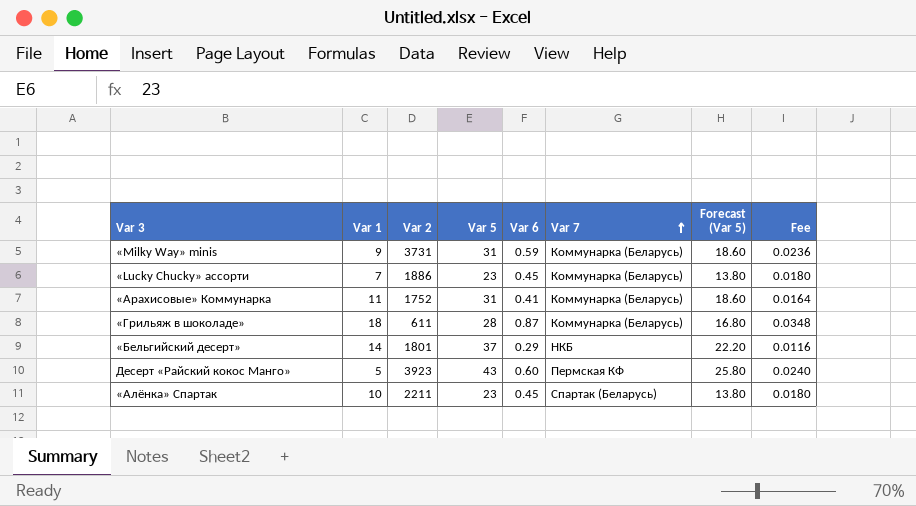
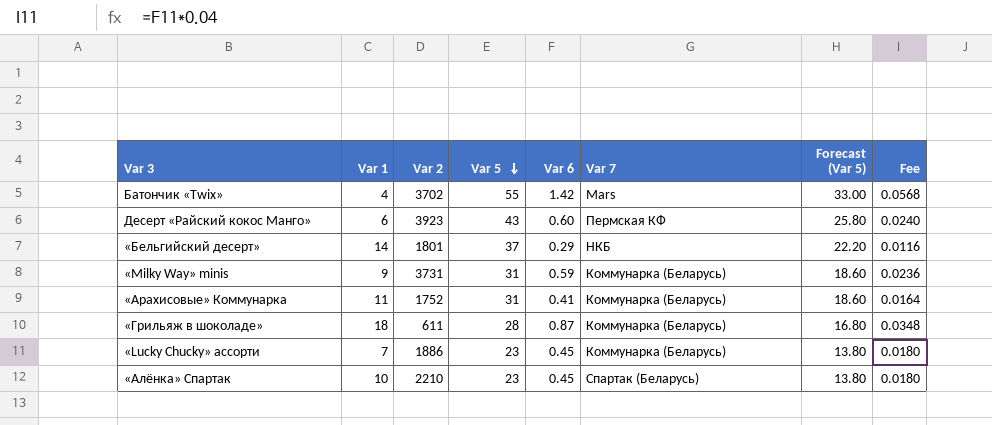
row order: Var 7 ascending -> Var 5 descending
row Батончик «Twix»: none -> 4 | 3702 | 55 | 1.42 | Mars | 33.00 | 0.0568
Десерт «Райский кокос Манго» | Var 1: 5 -> 6
«Алёнка» Спартак | Var 2: 2211 -> 2210

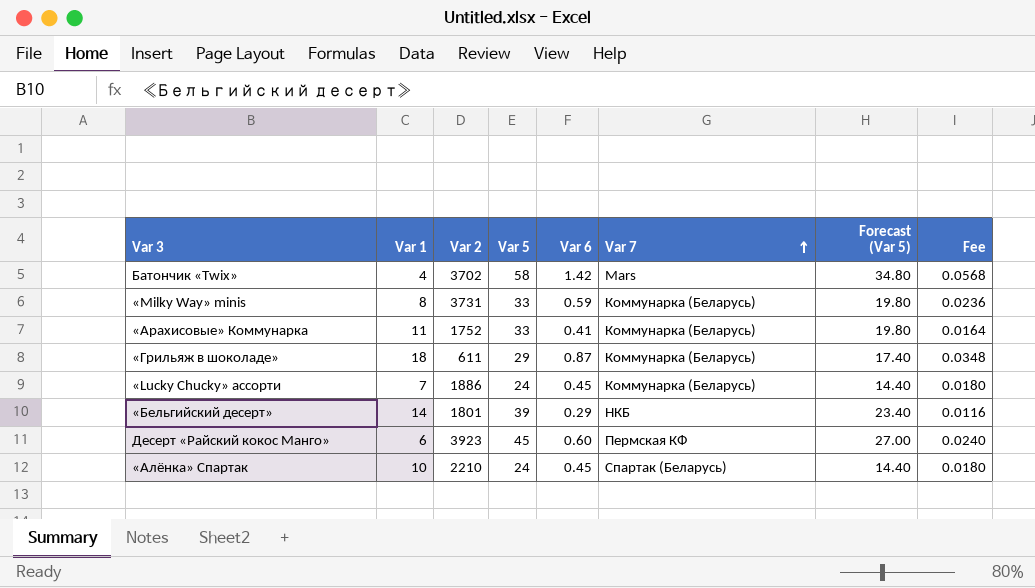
row order: Var 5 descending -> Var 7 ascending
Батончик «Twix» | Var 5: 55 -> 58
Батончик «Twix» | Forecast (Var 5): 33.00 -> 34.80
«Milky Way» minis | Var 1: 9 -> 8
«Milky Way» minis | Var 5: 31 -> 33
«Milky Way» minis | Forecast (Var 5): 18.60 -> 19.80
«Арахисовые» Коммунарка | Var 5: 31 -> 33
«Арахисовые» Коммунарка | Forecast (Var 5): 18.60 -> 19.80
«Грильяж в шоколаде» | Var 5: 28 -> 29
«Грильяж в шоколаде» | Forecast (Var 5): 16.80 -> 17.40
«Lucky Chucky» ассорти | Var 5: 23 -> 24
«Lucky Chucky» ассорти | Forecast (Var 5): 13.80 -> 14.40
«Бельгийский десерт» | Var 5: 37 -> 39
«Бельгийский десерт» | Forecast (Var 5): 22.20 -> 23.40
Десерт «Райский кокос Манго» | Var 5: 43 -> 45
Десерт «Райский кокос Манго» | Forecast (Var 5): 25.80 -> 27.00
«Алёнка» Спартак | Var 5: 23 -> 24
«Алёнка» Спартак | Forecast (Var 5): 13.80 -> 14.40

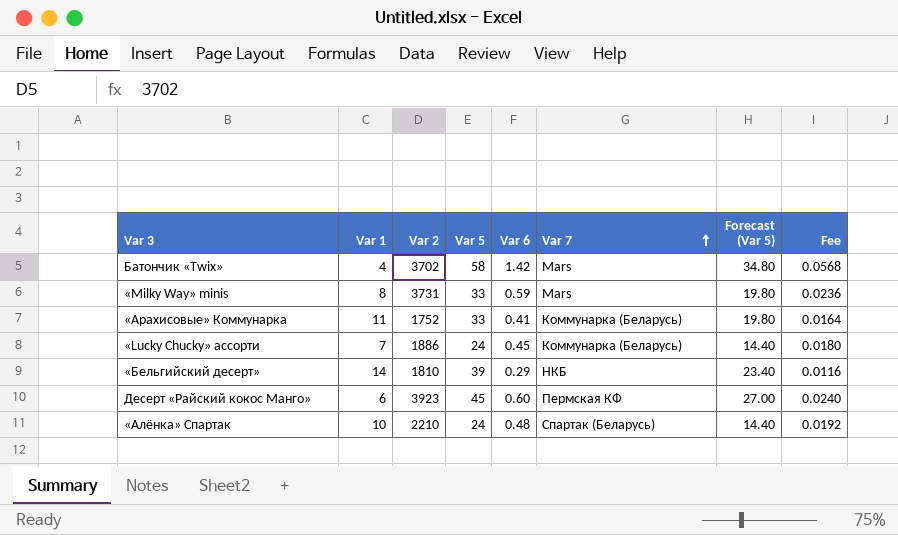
row «Грильяж в шоколаде»: 18 | 611 | 29 | 0.87 | Коммунарка (Беларусь) | 17.40 | 0.0348 -> none
«Milky Way» minis | Var 7: Коммунарка (Беларусь) -> Mars
«Бельгийский десерт» | Var 2: 1801 -> 1810
«Алёнка» Спартак | Var 6: 0.45 -> 0.48
«Алёнка» Спартак | Fee: 0.0180 -> 0.0192

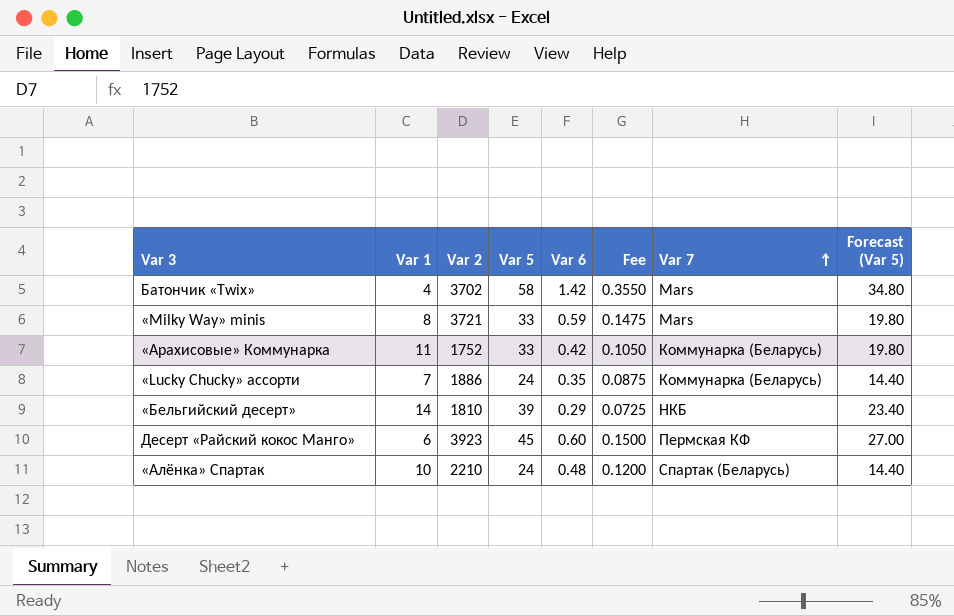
column Fee | formula: [Var 6] * 0.04 -> [Var 6] * 0.25
column Fee | position: 8 -> 6
«Milky Way» minis | Var 2: 3731 -> 3721
«Арахисовые» Коммунарка | Var 6: 0.41 -> 0.42
«Lucky Chucky» ассорти | Var 6: 0.45 -> 0.35

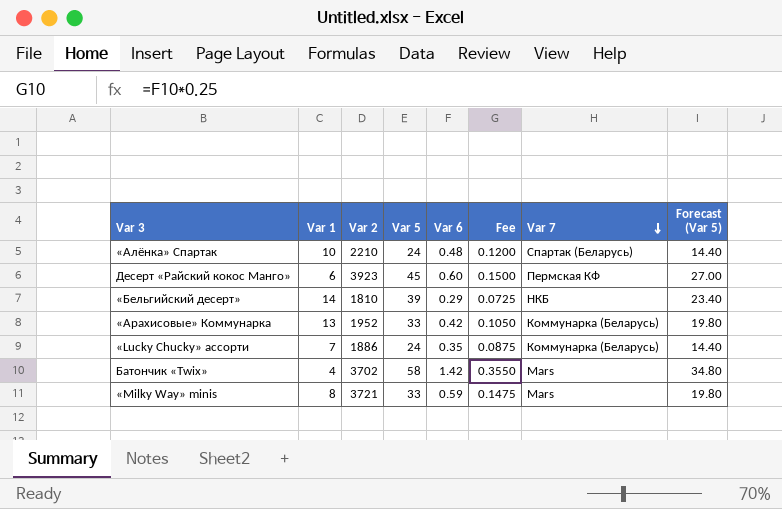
row order: Var 7 ascending -> Var 7 descending
«Арахисовые» Коммунарка | Var 1: 11 -> 13
«Арахисовые» Коммунарка | Var 2: 1752 -> 1952

